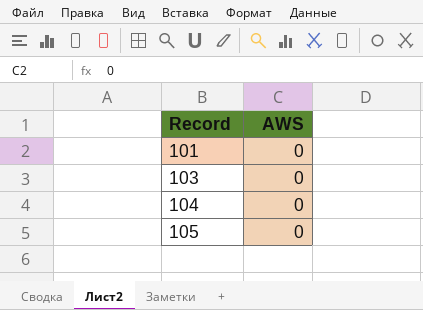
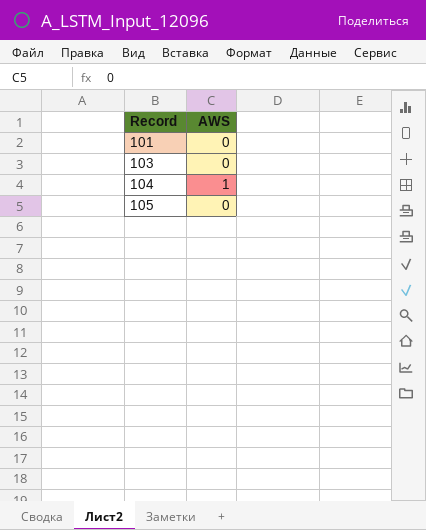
104 | AWS: 0 -> 1

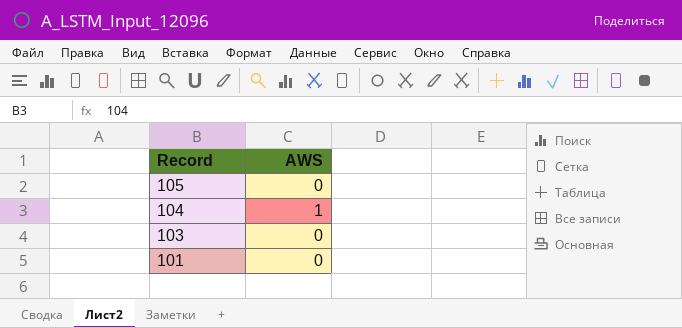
row order: Record ascending -> Record descending

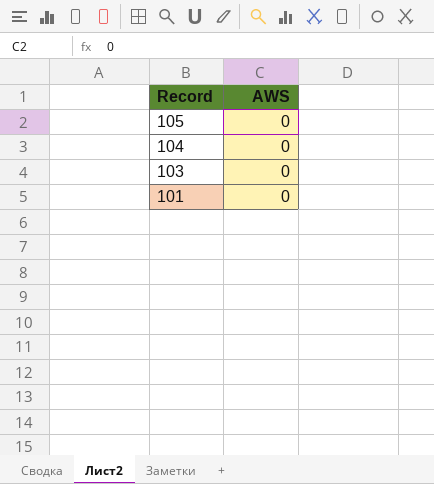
104 | AWS: 1 -> 0

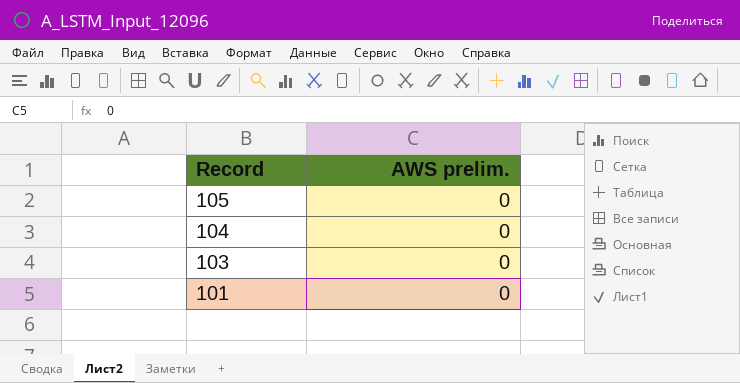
column name: AWS -> AWS prelim.

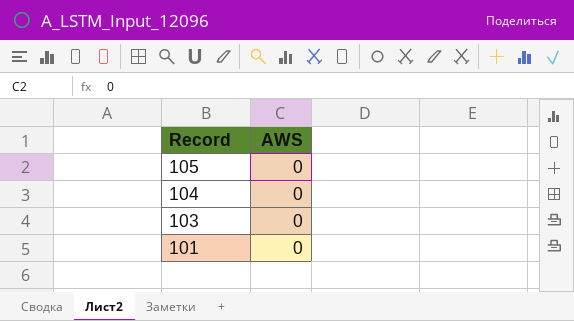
column name: AWS prelim. -> AWS

